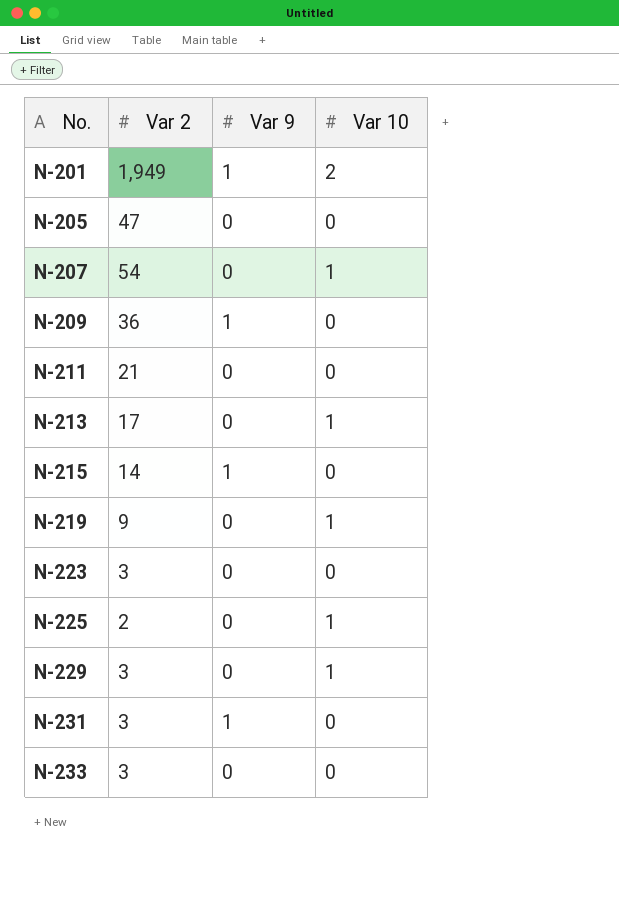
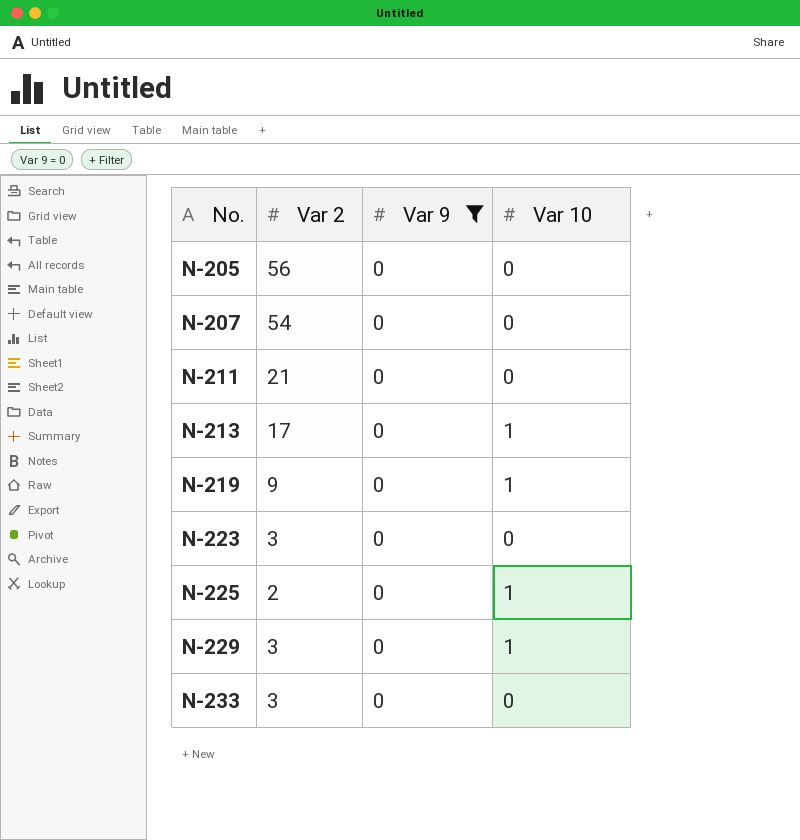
filter: none -> Var 9 = 0
N-205 | Var 2: 47 -> 56
N-207 | Var 10: 1 -> 0

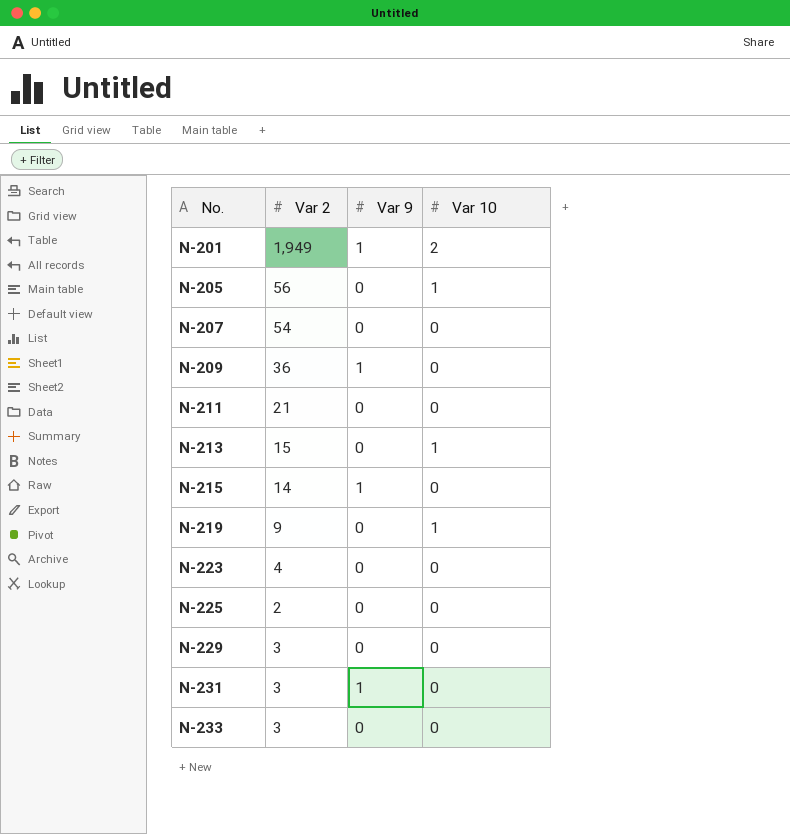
filter: Var 9 = 0 -> none
N-205 | Var 10: 0 -> 1
N-213 | Var 2: 17 -> 15
N-223 | Var 2: 3 -> 4
N-225 | Var 10: 1 -> 0
N-229 | Var 10: 1 -> 0

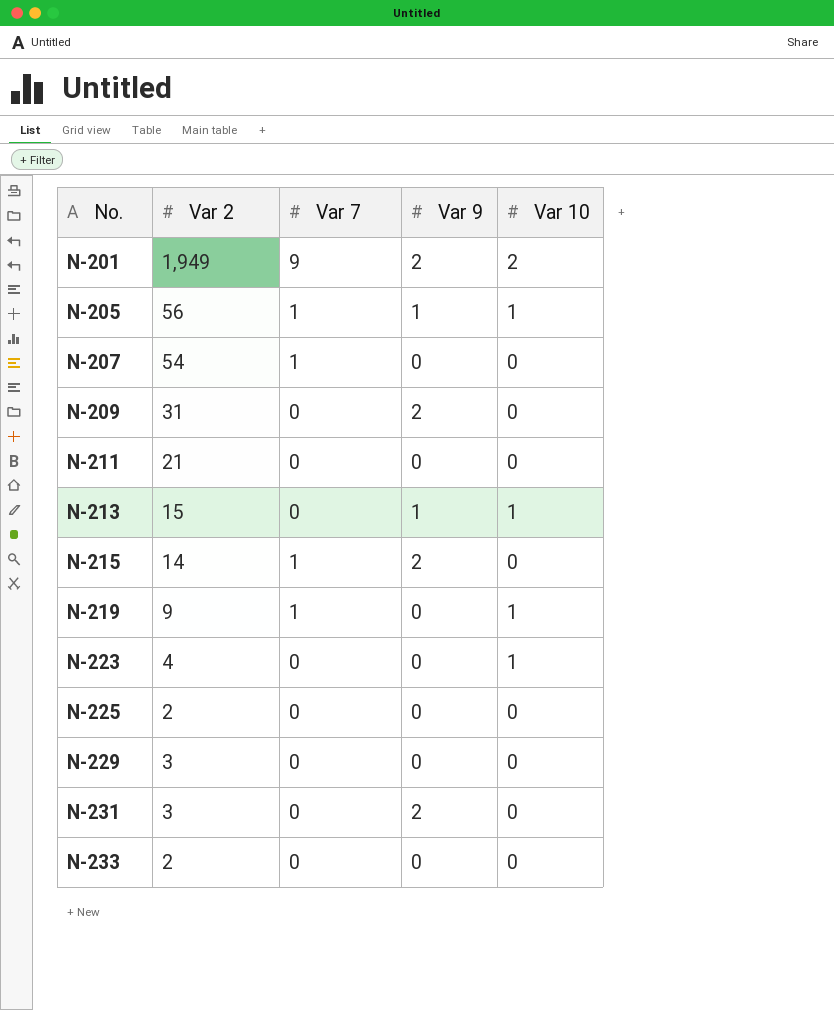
column Var 7 | position: none -> 3
N-201 | Var 9: 1 -> 2
N-205 | Var 9: 0 -> 1
N-209 | Var 2: 36 -> 31
N-209 | Var 9: 1 -> 2
N-213 | Var 9: 0 -> 1
N-215 | Var 9: 1 -> 2
N-223 | Var 10: 0 -> 1
N-231 | Var 9: 1 -> 2
N-233 | Var 2: 3 -> 2

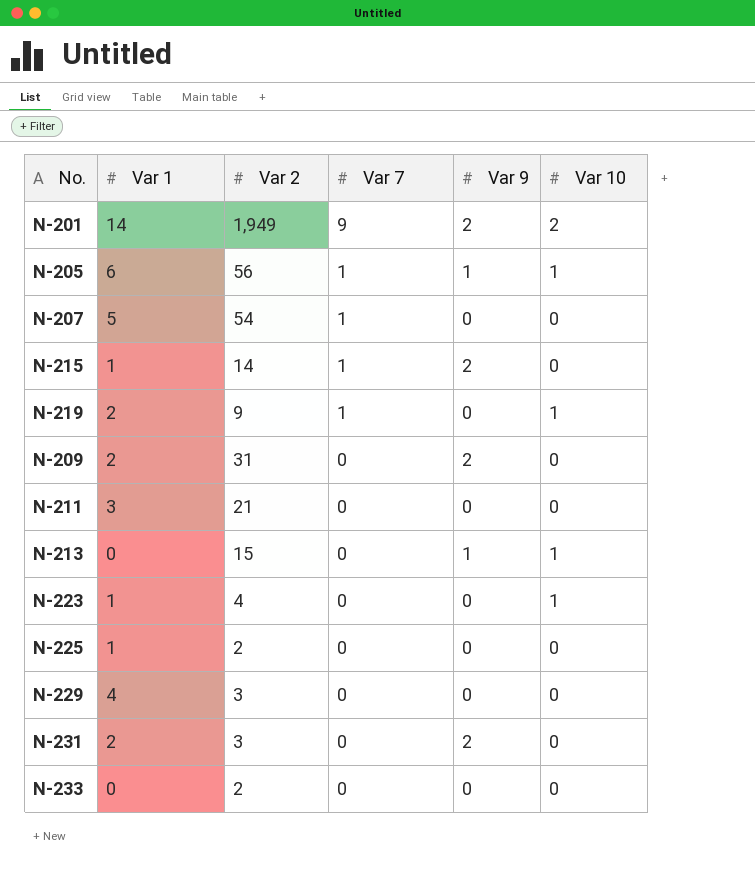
row order: No. ascending -> Var 7 descending
column Var 1 | position: none -> 2

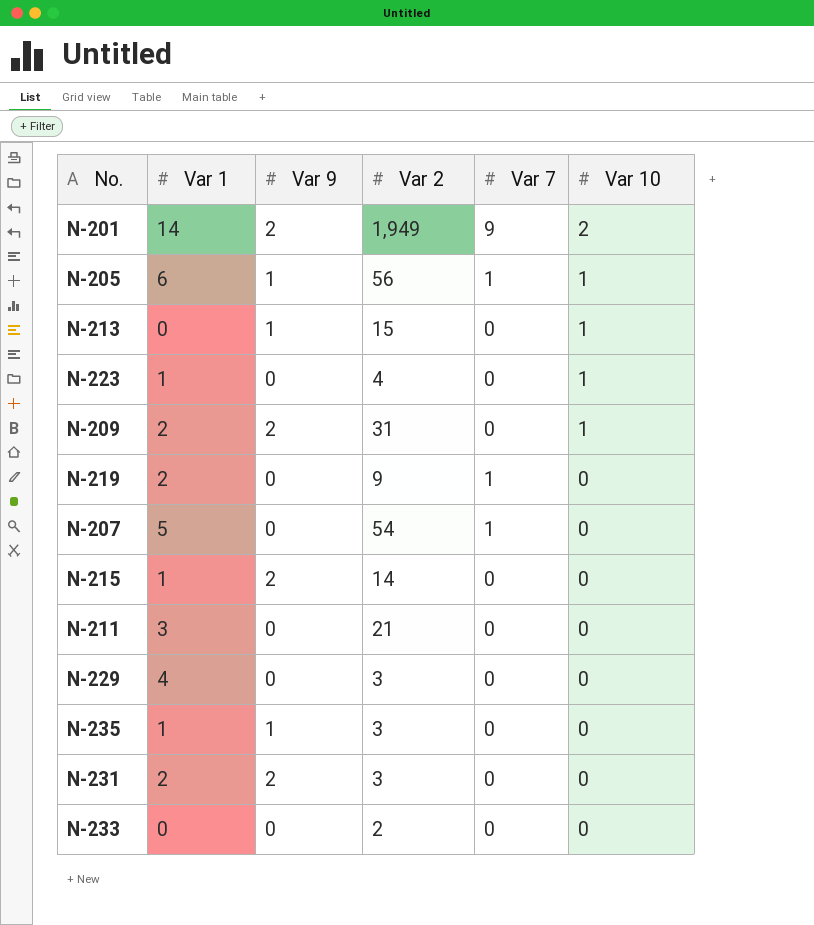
row order: Var 7 descending -> Var 10 descending
column Var 9 | position: 5 -> 3
row N-225: 1 | 2 | 0 | 0 | 0 -> none
N-209 | Var 10: 0 -> 1
N-219 | Var 10: 1 -> 0
N-215 | Var 7: 1 -> 0
row N-235: none -> 1 | 1 | 3 | 0 | 0

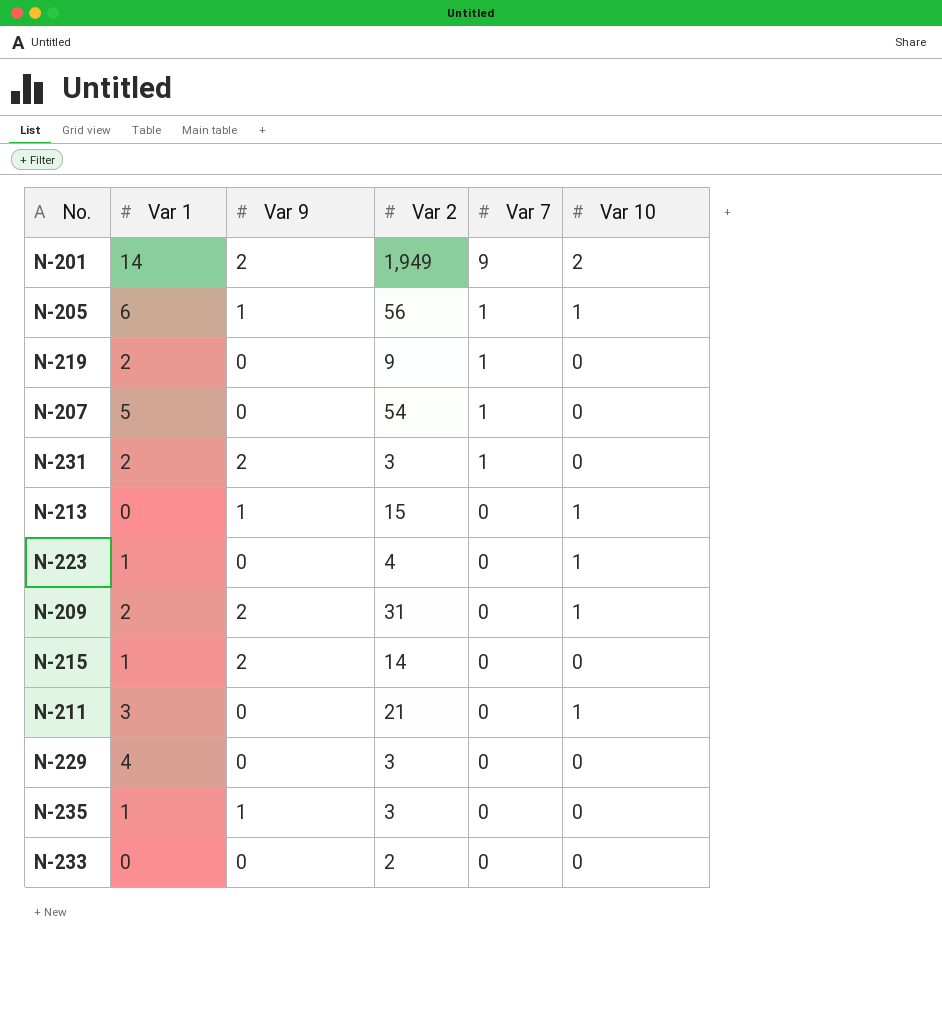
row order: Var 10 descending -> Var 7 descending
N-231 | Var 7: 0 -> 1
N-211 | Var 10: 0 -> 1

